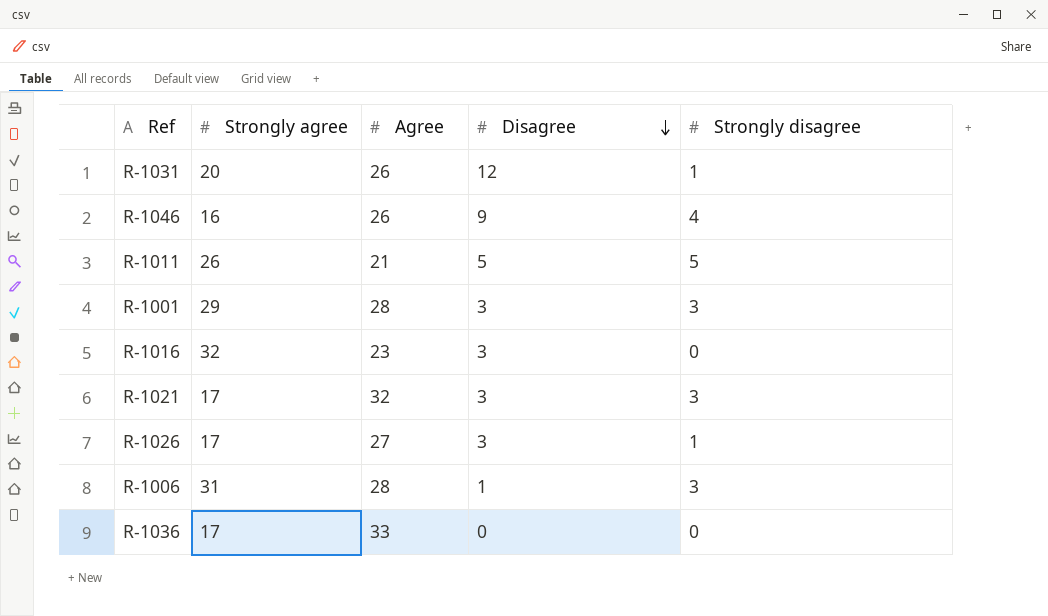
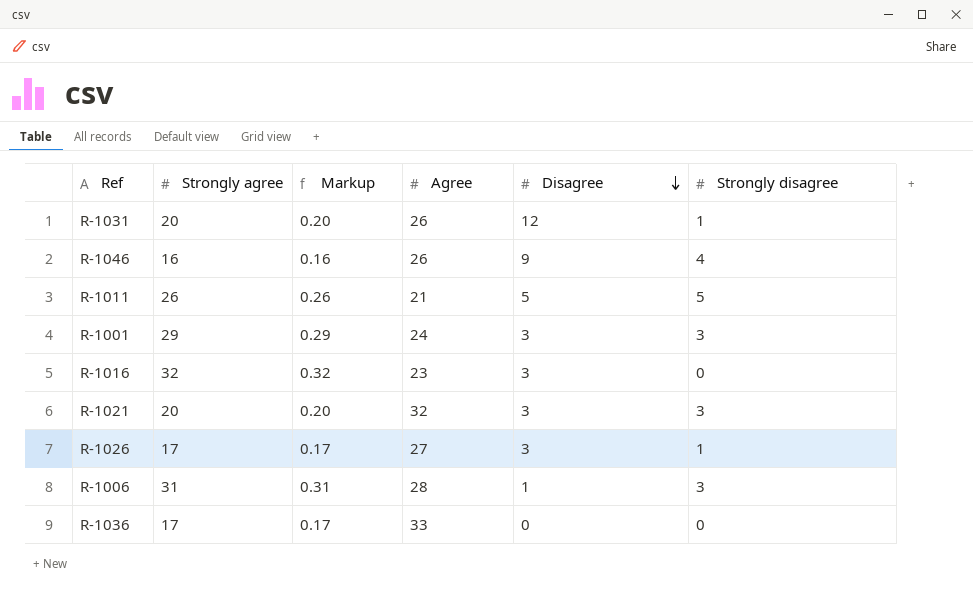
column Markup | formula: none -> [Strongly agree] * 0.01
R-1001 | Agree: 28 -> 24
R-1021 | Strongly agree: 17 -> 20

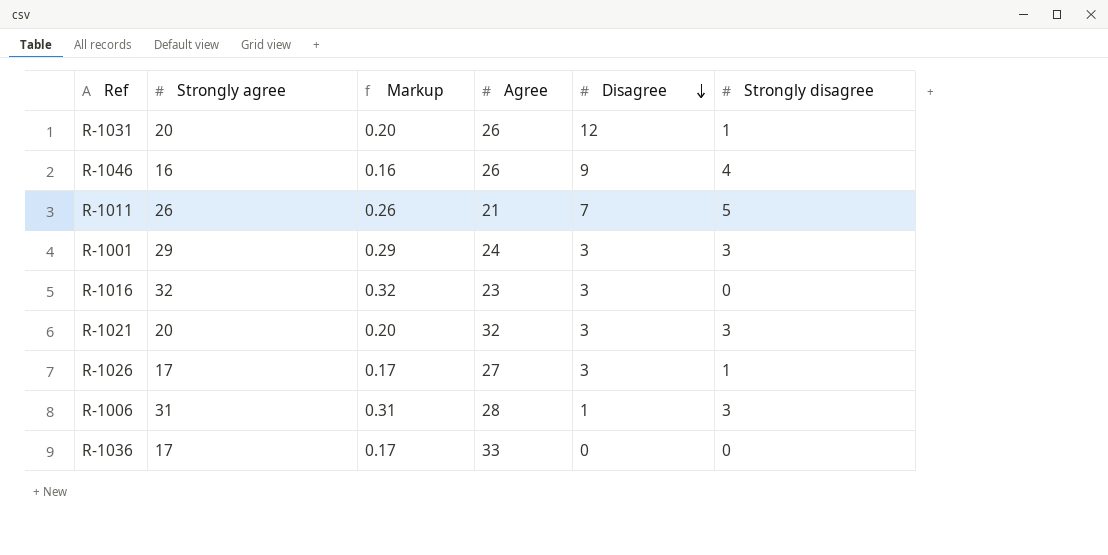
R-1011 | Disagree: 5 -> 7

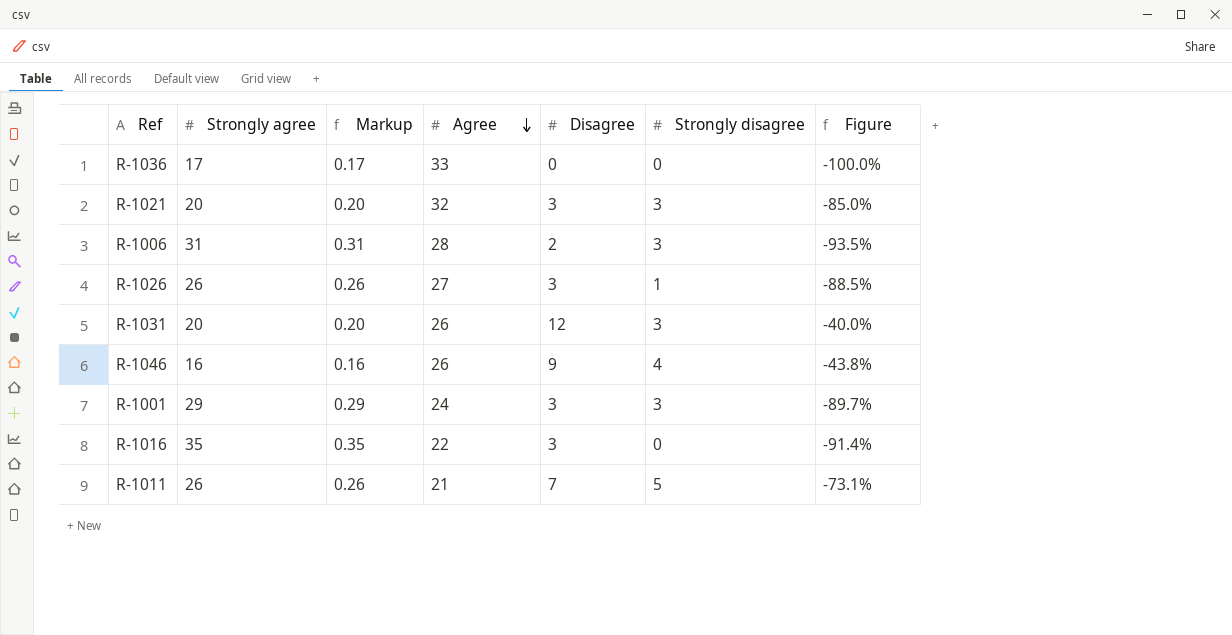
row order: Disagree descending -> Agree descending
column Figure | formula: none -> ([Disagree] - [Strongly agree]) / [Strongly agree]
R-1006 | Disagree: 1 -> 2
R-1026 | Strongly agree: 17 -> 26
R-1026 | Markup: 0.17 -> 0.26
R-1031 | Strongly disagree: 1 -> 3
R-1016 | Strongly agree: 32 -> 35
R-1016 | Markup: 0.32 -> 0.35
R-1016 | Agree: 23 -> 22

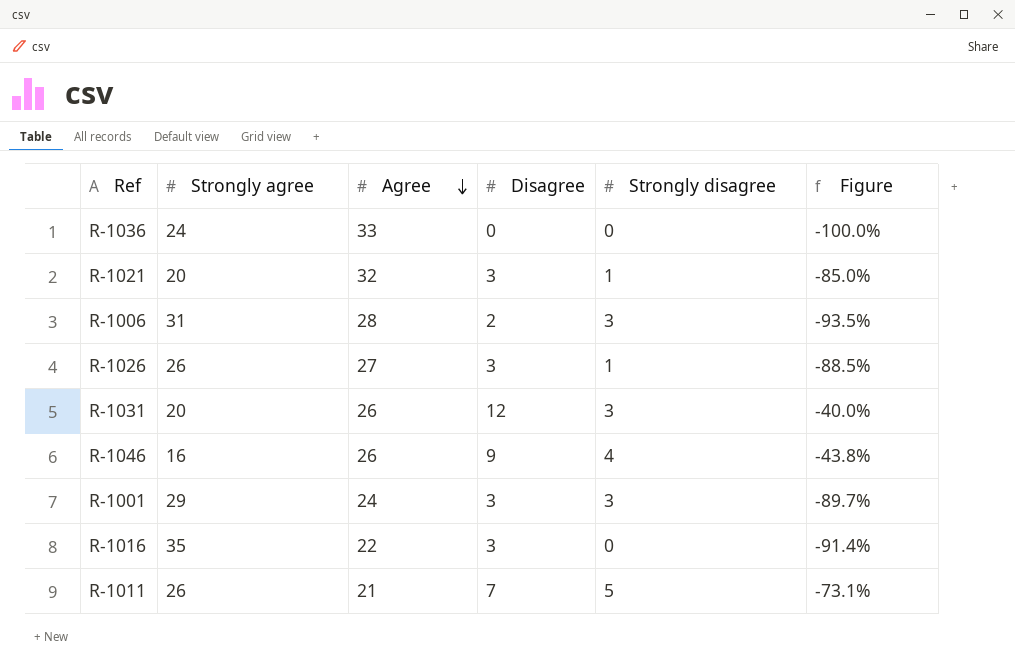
column Markup | formula: [Strongly agree] * 0.01 -> none
R-1036 | Strongly agree: 17 -> 24
R-1021 | Strongly disagree: 3 -> 1

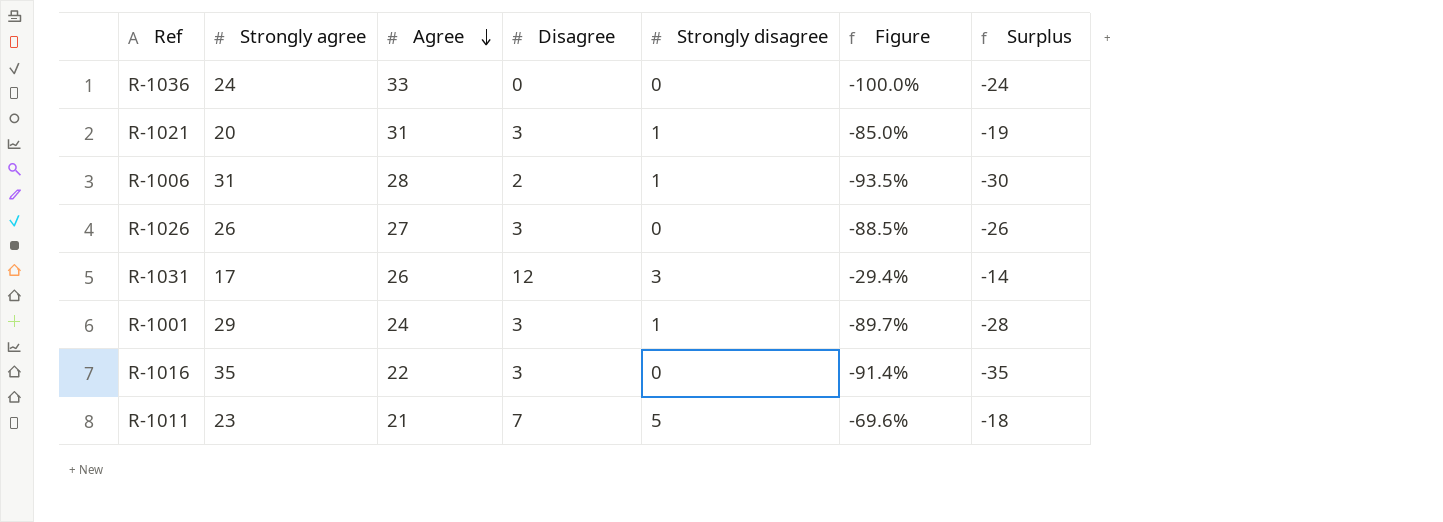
column Surplus | formula: none -> [Strongly disagree] - [Strongly agree]
row R-1046: 16 | 26 | 9 | 4 | -43.8% -> none
R-1021 | Agree: 32 -> 31
R-1006 | Strongly disagree: 3 -> 1
R-1026 | Strongly disagree: 1 -> 0
R-1031 | Strongly agree: 20 -> 17
R-1031 | Figure: -40.0% -> -29.4%
R-1001 | Strongly disagree: 3 -> 1
R-1011 | Strongly agree: 26 -> 23
R-1011 | Figure: -73.1% -> -69.6%

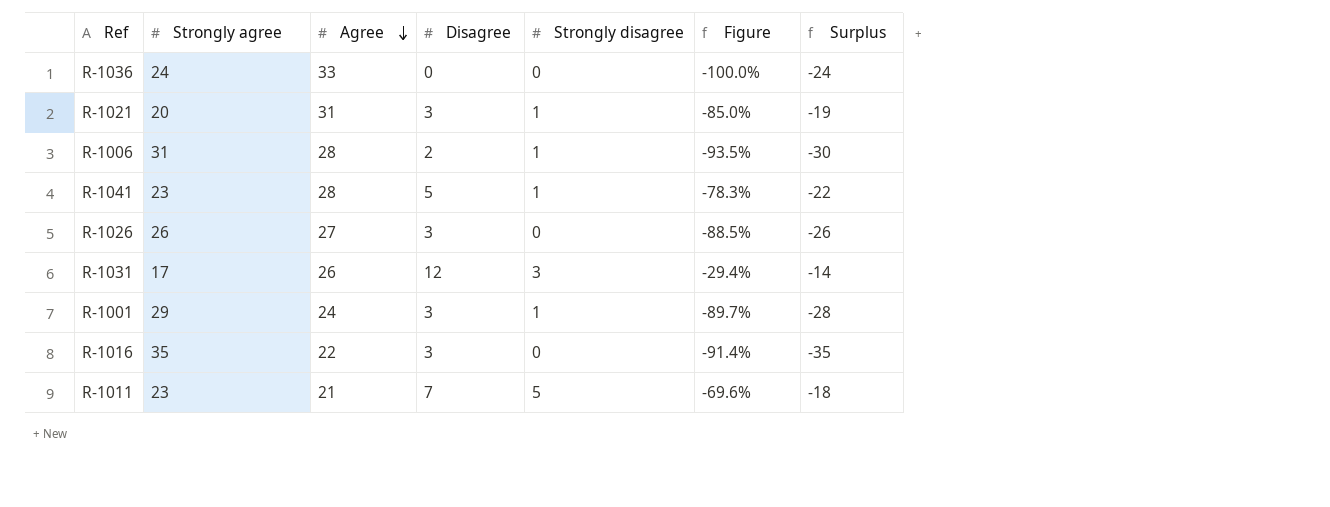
row R-1041: none -> 23 | 28 | 5 | 1 | -78.3% | -22

